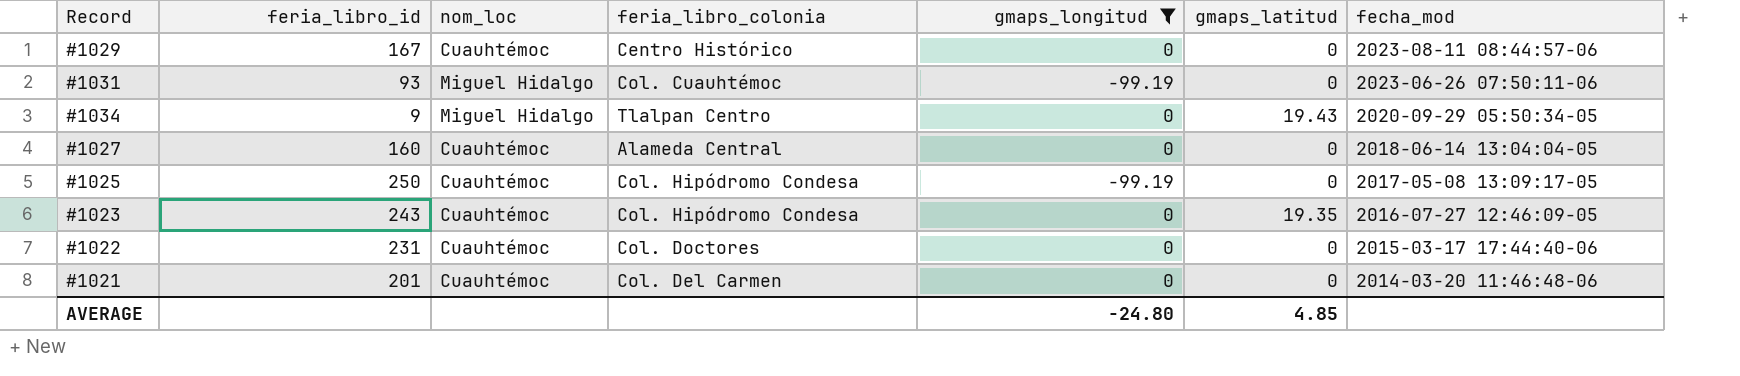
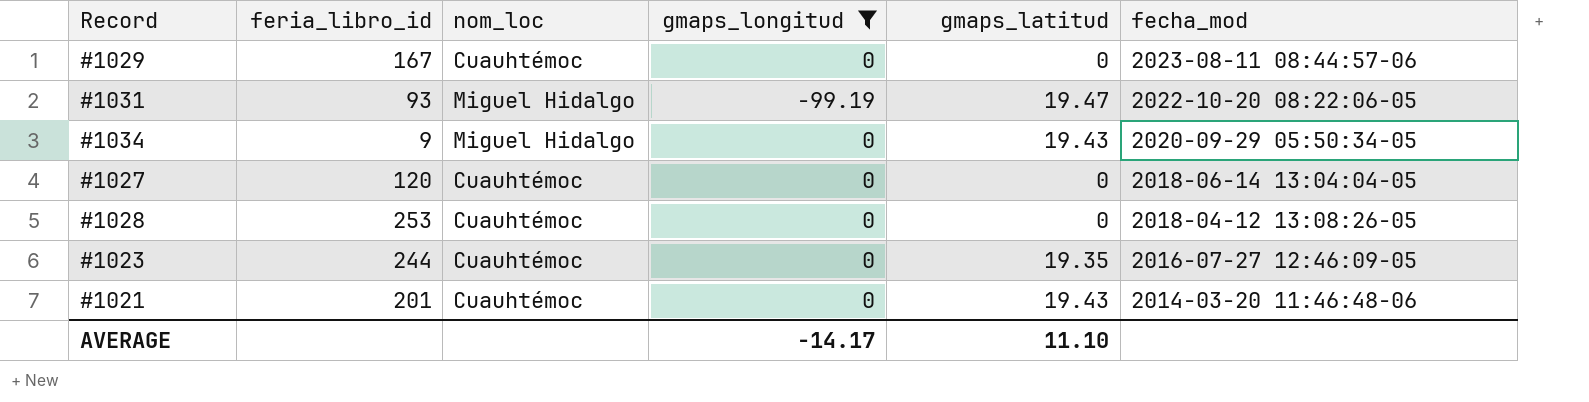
column feria_libro_colonia | position: 4 -> none
row #1025: 250 | Cuauhtémoc | Col. Hipódromo Condesa | -99.19 | 0 | 2017-05-08 13:09:17-05 -> none
row #1022: 231 | Cuauhtémoc | Col. Doctores | 0 | 0 | 2015-03-17 17:44:40-06 -> none
#1031 | gmaps_latitud: 0 -> 19.47
#1031 | fecha_mod: 2023-06-26 07:50:11-06 -> 2022-10-20 08:22:06-05
#1027 | feria_libro_id: 160 -> 120
row #1028: none -> 253 | Cuauhtémoc | 0 | 0 | 2018-04-12 13:08:26-05
#1023 | feria_libro_id: 243 -> 244
#1021 | gmaps_latitud: 0 -> 19.43
AVERAGE | gmaps_longitud: -24.80 -> -14.17
AVERAGE | gmaps_latitud: 4.85 -> 11.10

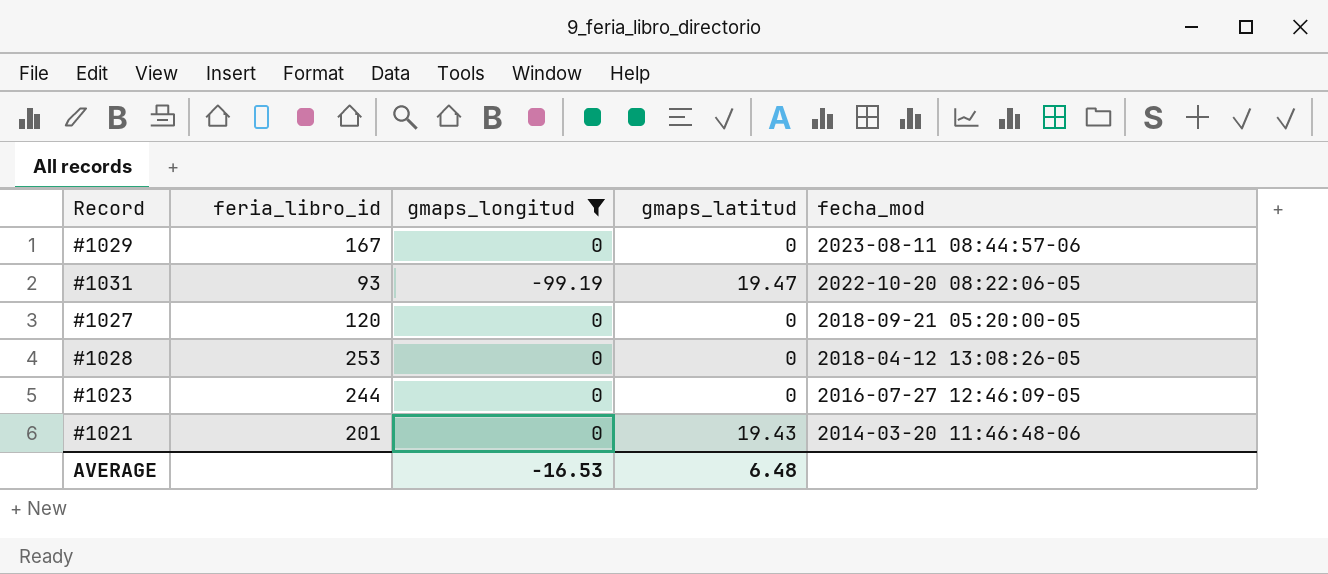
column nom_loc | position: 3 -> none
row #1034: 9 | Miguel Hidalgo | 0 | 19.43 | 2020-09-29 05:50:34-05 -> none
#1027 | fecha_mod: 2018-06-14 13:04:04-05 -> 2018-09-21 05:20:00-05
#1023 | gmaps_latitud: 19.35 -> 0
AVERAGE | gmaps_longitud: -14.17 -> -16.53
AVERAGE | gmaps_latitud: 11.10 -> 6.48

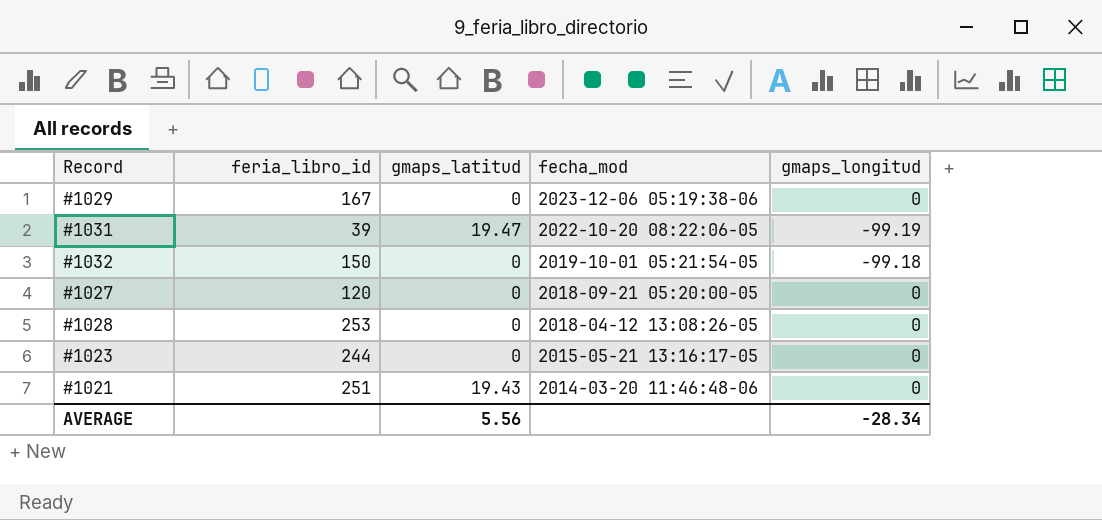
filter: gmaps_longitud != -99.18 -> none
column gmaps_longitud | position: 3 -> 5
#1029 | fecha_mod: 2023-08-11 08:44:57-06 -> 2023-12-06 05:19:38-06
#1031 | feria_libro_id: 93 -> 39
#1023 | fecha_mod: 2016-07-27 12:46:09-05 -> 2015-05-21 13:16:17-05
#1021 | feria_libro_id: 201 -> 251
AVERAGE | gmaps_latitud: 6.48 -> 5.56
AVERAGE | gmaps_longitud: -16.53 -> -28.34

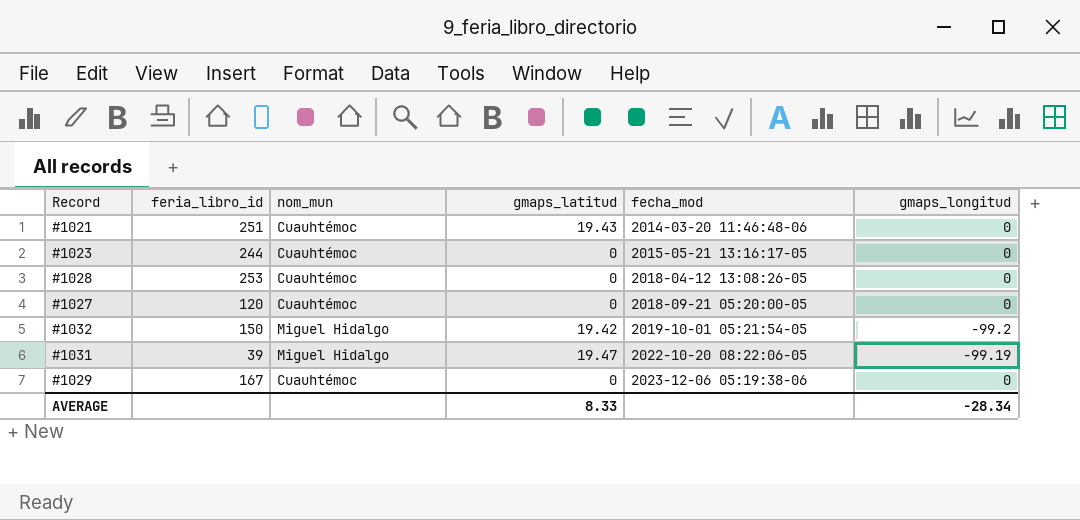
row order: fecha_mod descending -> fecha_mod ascending
column nom_mun | position: none -> 3
#1032 | gmaps_latitud: 0 -> 19.42
#1032 | gmaps_longitud: -99.18 -> -99.2
AVERAGE | gmaps_latitud: 5.56 -> 8.33

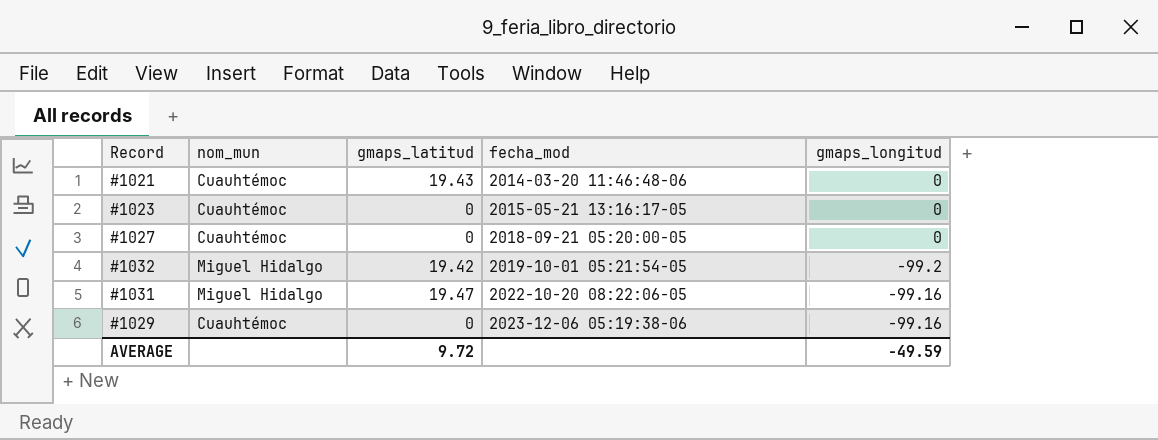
column feria_libro_id | position: 2 -> none
row #1028: 253 | Cuauhtémoc | 0 | 2018-04-12 13:08:26-05 | 0 -> none
#1031 | gmaps_longitud: -99.19 -> -99.16
#1029 | gmaps_longitud: 0 -> -99.16
AVERAGE | gmaps_latitud: 8.33 -> 9.72
AVERAGE | gmaps_longitud: -28.34 -> -49.59

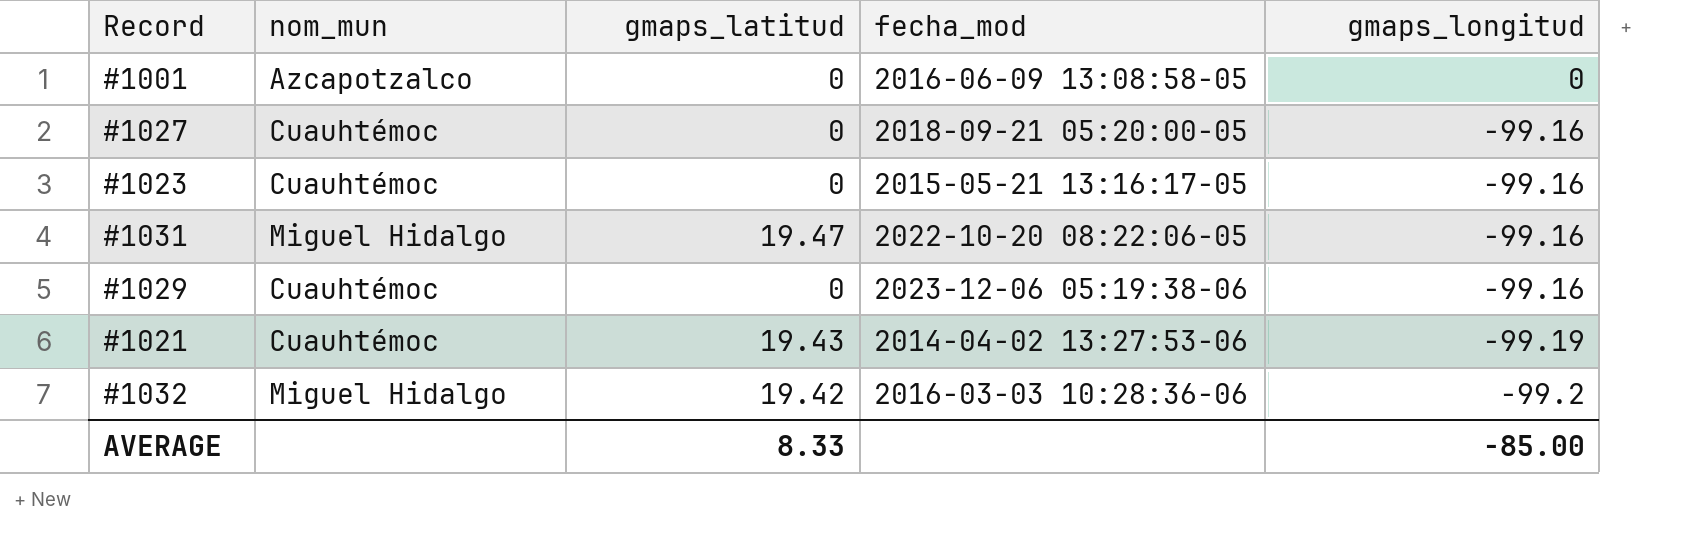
row order: fecha_mod ascending -> gmaps_longitud descending
row #1001: none -> Azcapotzalco | 0 | 2016-06-09 13:08:58-05 | 0
#1027 | gmaps_longitud: 0 -> -99.16
#1023 | gmaps_longitud: 0 -> -99.16
#1021 | fecha_mod: 2014-03-20 11:46:48-06 -> 2014-04-02 13:27:53-06
#1021 | gmaps_longitud: 0 -> -99.19
#1032 | fecha_mod: 2019-10-01 05:21:54-05 -> 2016-03-03 10:28:36-06
AVERAGE | gmaps_latitud: 9.72 -> 8.33
AVERAGE | gmaps_longitud: -49.59 -> -85.00

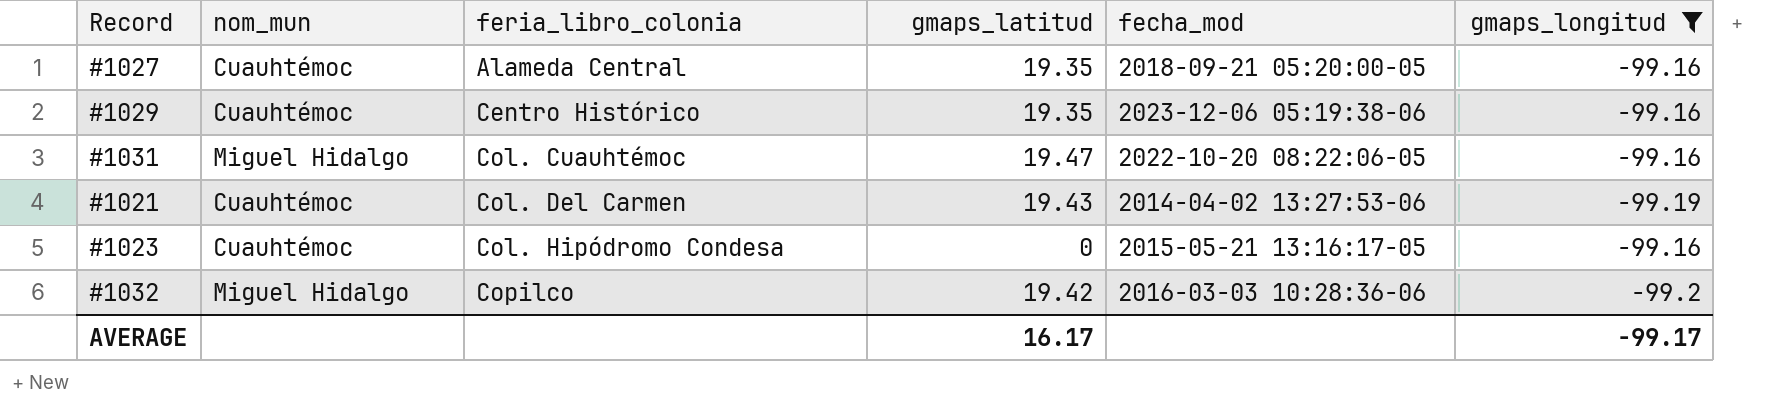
filter: none -> gmaps_longitud != 0
row order: gmaps_longitud descending -> feria_libro_colonia ascending
column feria_libro_colonia | position: none -> 3
#1027 | gmaps_latitud: 0 -> 19.35
#1029 | gmaps_latitud: 0 -> 19.35
AVERAGE | gmaps_latitud: 8.33 -> 16.17
AVERAGE | gmaps_longitud: -85.00 -> -99.17

